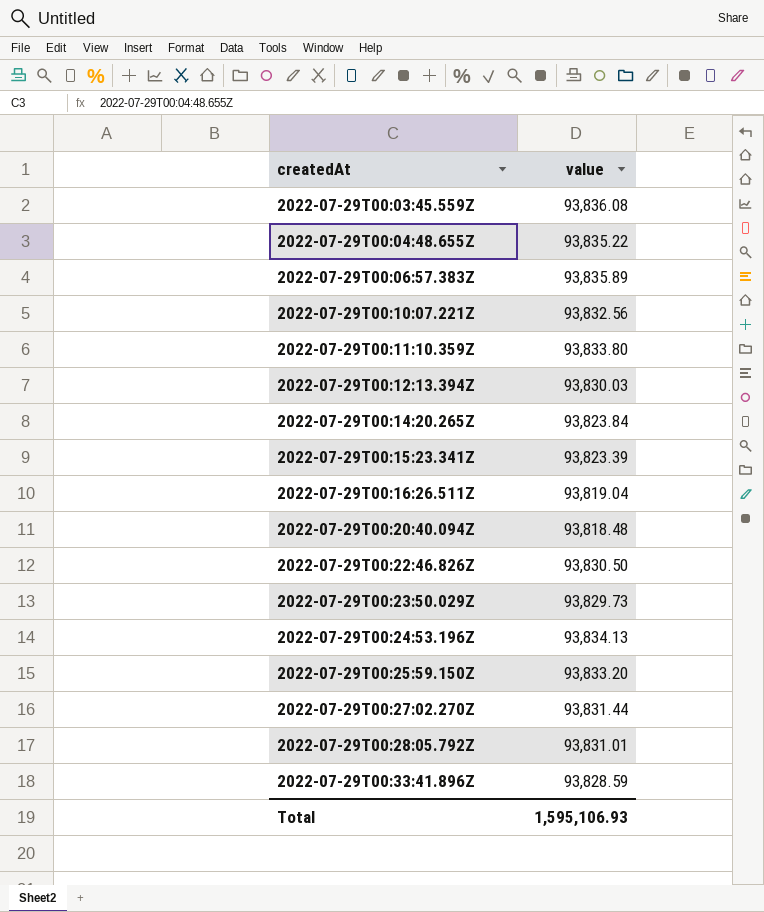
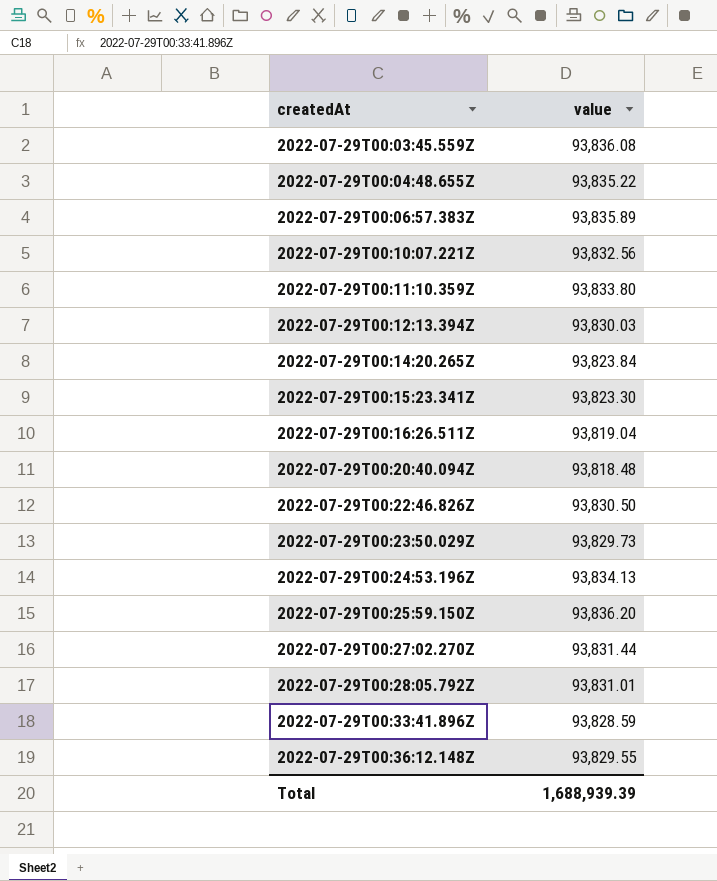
2022-07-29T00:15:23.341Z | value: 93,823.39 -> 93,823.30
2022-07-29T00:25:59.150Z | value: 93,833.20 -> 93,836.20
row 2022-07-29T00:36:12.148Z: none -> 93,829.55
Total | value: 1,595,106.93 -> 1,688,939.39

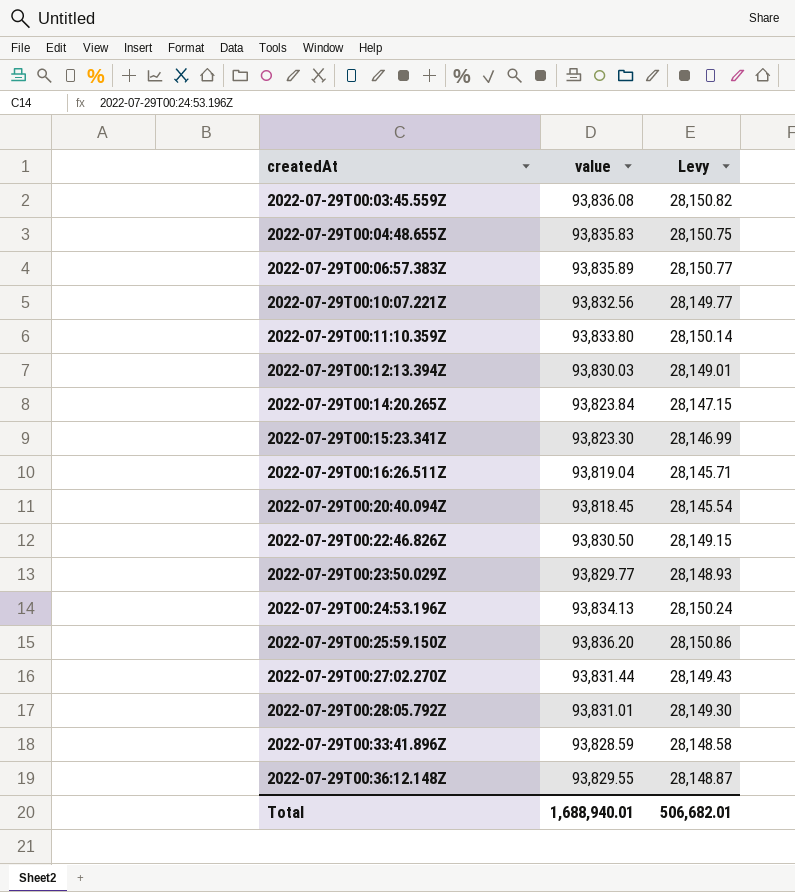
column Levy | formula: none -> [value] * 0.3
2022-07-29T00:04:48.655Z | value: 93,835.22 -> 93,835.83
2022-07-29T00:20:40.094Z | value: 93,818.48 -> 93,818.45
2022-07-29T00:23:50.029Z | value: 93,829.73 -> 93,829.77
Total | value: 1,688,939.39 -> 1,688,940.01

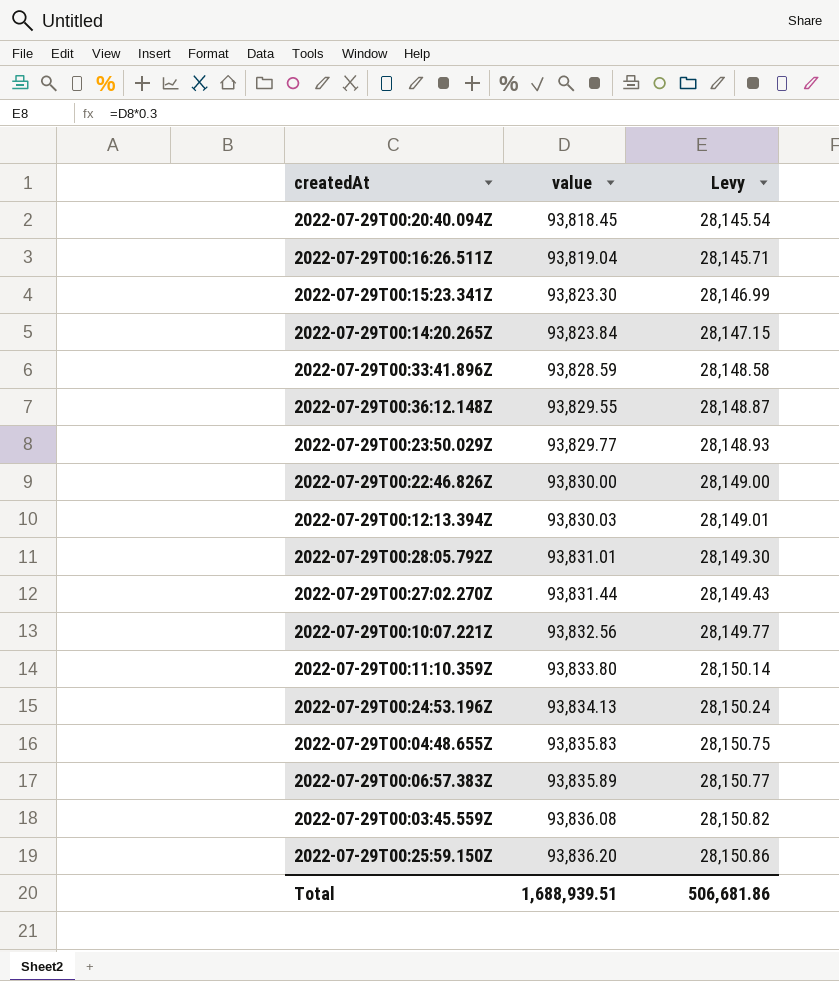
row order: createdAt ascending -> value ascending
2022-07-29T00:22:46.826Z | value: 93,830.50 -> 93,830.00
2022-07-29T00:22:46.826Z | Levy: 28,149.15 -> 28,149.00
Total | value: 1,688,940.01 -> 1,688,939.51
Total | Levy: 506,682.01 -> 506,681.86

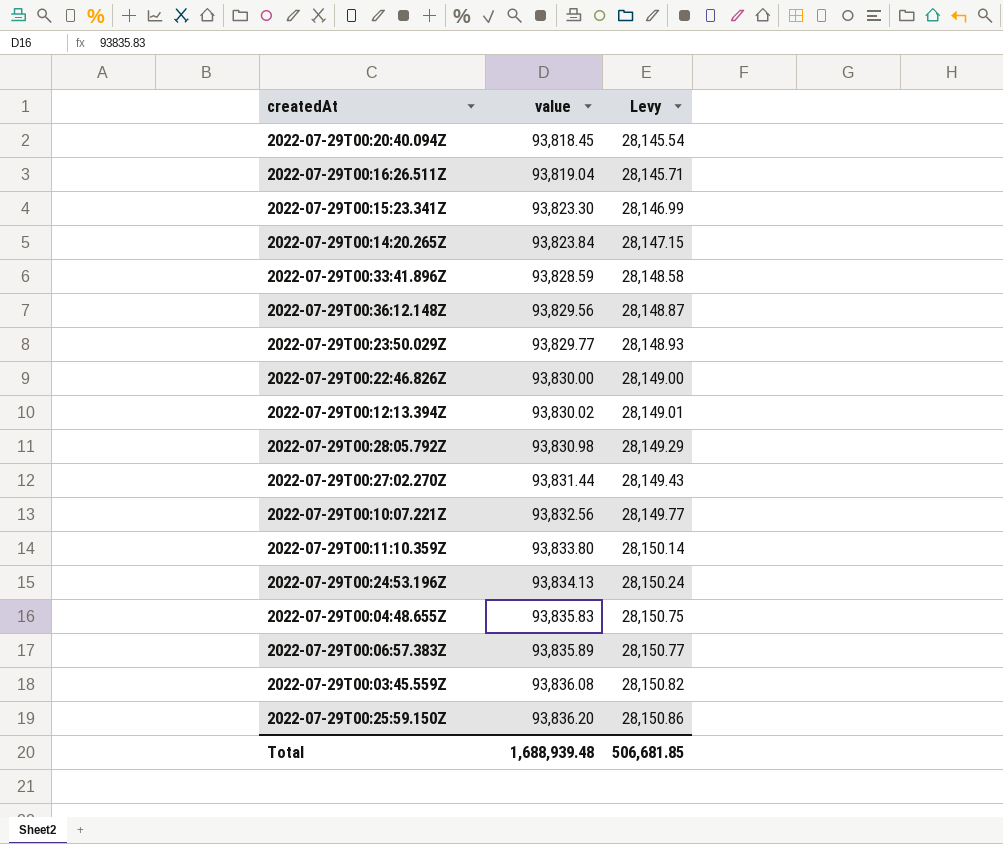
2022-07-29T00:36:12.148Z | value: 93,829.55 -> 93,829.56
2022-07-29T00:12:13.394Z | value: 93,830.03 -> 93,830.02
2022-07-29T00:28:05.792Z | value: 93,831.01 -> 93,830.98
2022-07-29T00:28:05.792Z | Levy: 28,149.30 -> 28,149.29
Total | value: 1,688,939.51 -> 1,688,939.48
Total | Levy: 506,681.86 -> 506,681.85

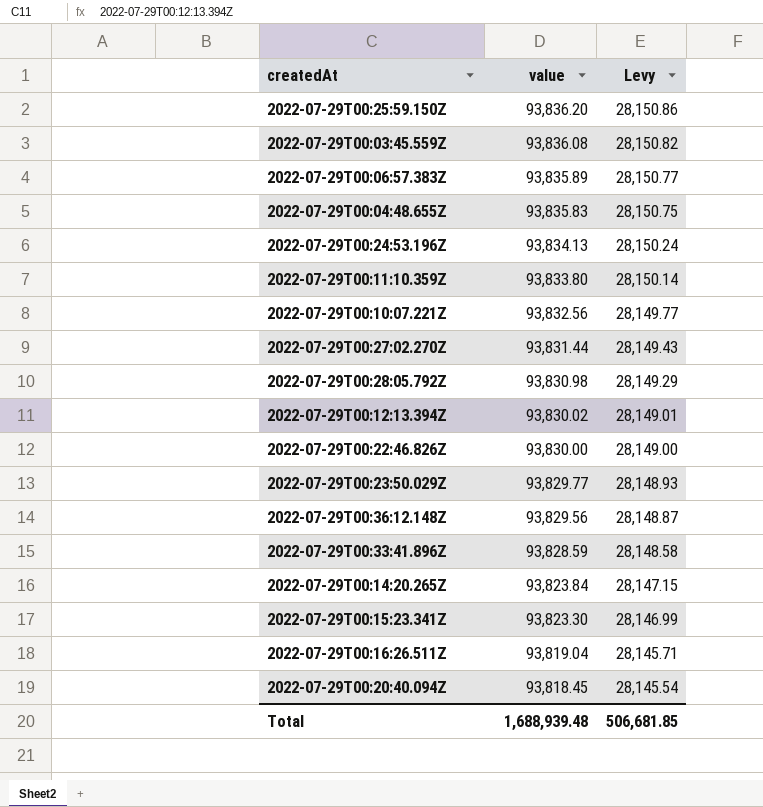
row order: value ascending -> value descending

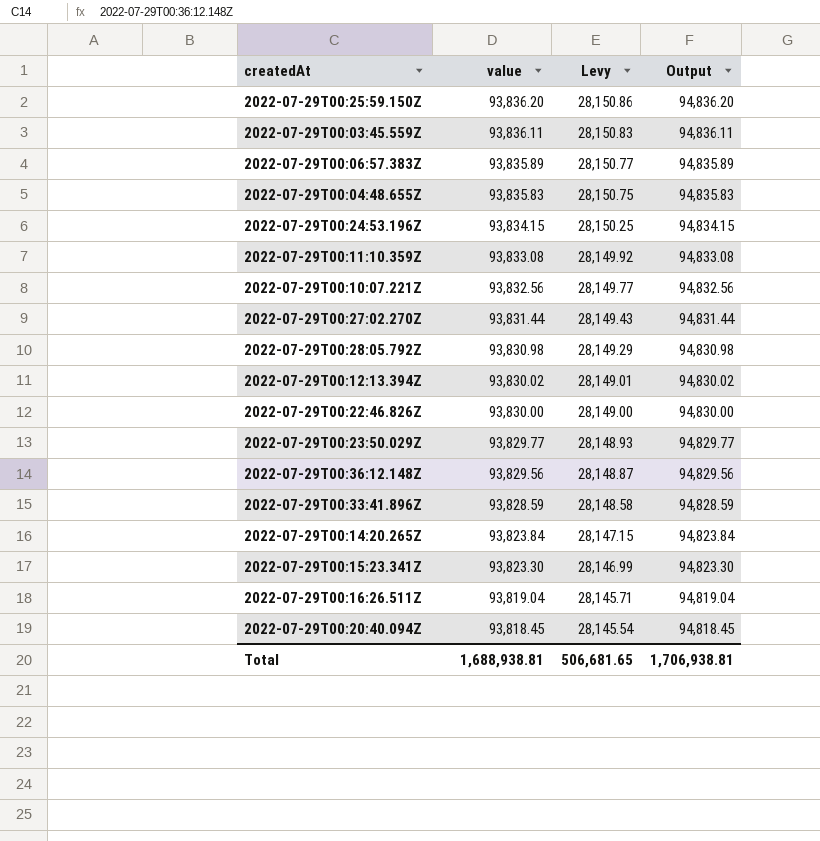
column Output | formula: none -> [value] + 1000
2022-07-29T00:03:45.559Z | value: 93,836.08 -> 93,836.11
2022-07-29T00:03:45.559Z | Levy: 28,150.82 -> 28,150.83
2022-07-29T00:24:53.196Z | value: 93,834.13 -> 93,834.15
2022-07-29T00:24:53.196Z | Levy: 28,150.24 -> 28,150.25
2022-07-29T00:11:10.359Z | value: 93,833.80 -> 93,833.08
2022-07-29T00:11:10.359Z | Levy: 28,150.14 -> 28,149.92
Total | value: 1,688,939.48 -> 1,688,938.81
Total | Levy: 506,681.85 -> 506,681.65

